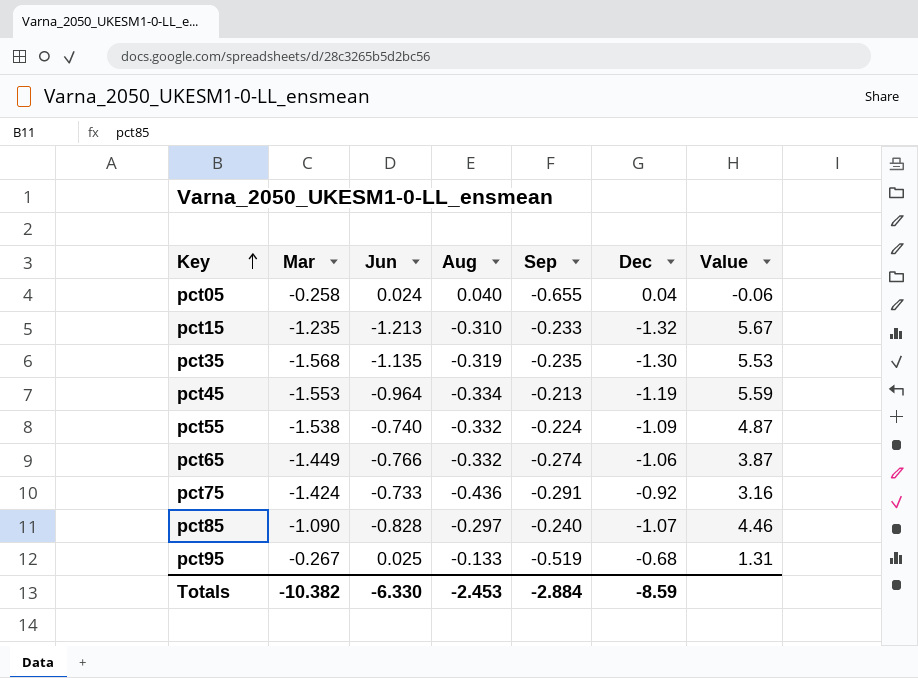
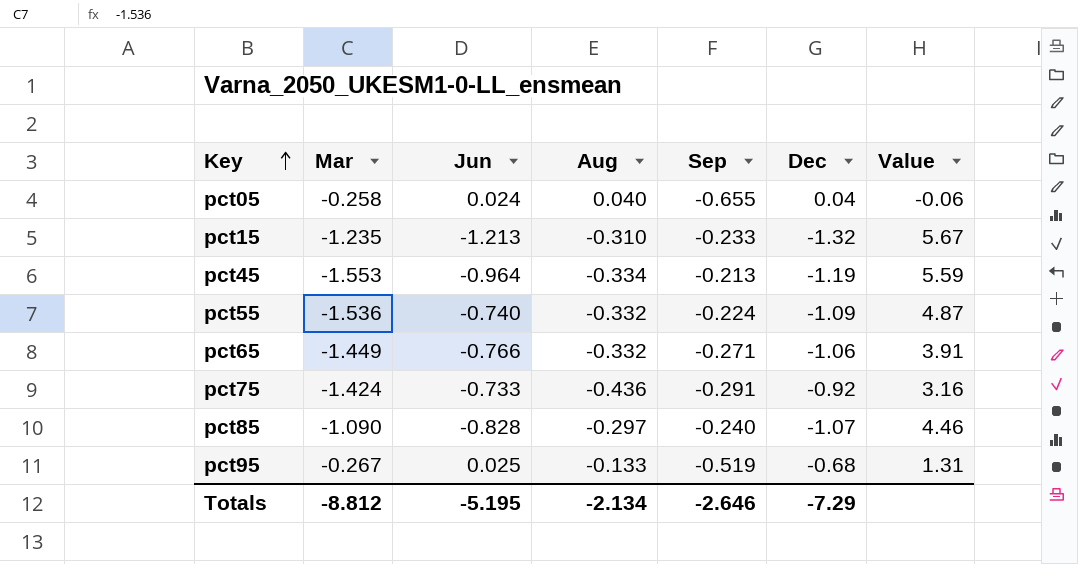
row pct35: -1.568 | -1.135 | -0.319 | -0.235 | -1.30 | 5.53 -> none
pct55 | Mar: -1.538 -> -1.536
pct65 | Sep: -0.274 -> -0.271
pct65 | Value: 3.87 -> 3.91
Totals | Mar: -10.382 -> -8.812
Totals | Jun: -6.330 -> -5.195
Totals | Aug: -2.453 -> -2.134
Totals | Sep: -2.884 -> -2.646
Totals | Dec: -8.59 -> -7.29

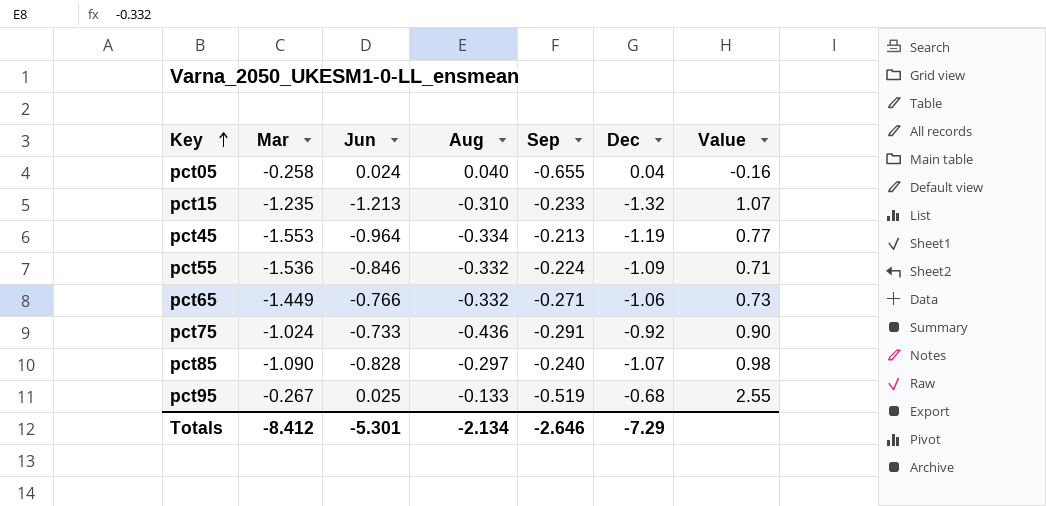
column Value | formula: [Dec] / [Sep] -> [Dec] / [Mar]
pct55 | Jun: -0.740 -> -0.846
pct75 | Mar: -1.424 -> -1.024
Totals | Mar: -8.812 -> -8.412
Totals | Jun: -5.195 -> -5.301

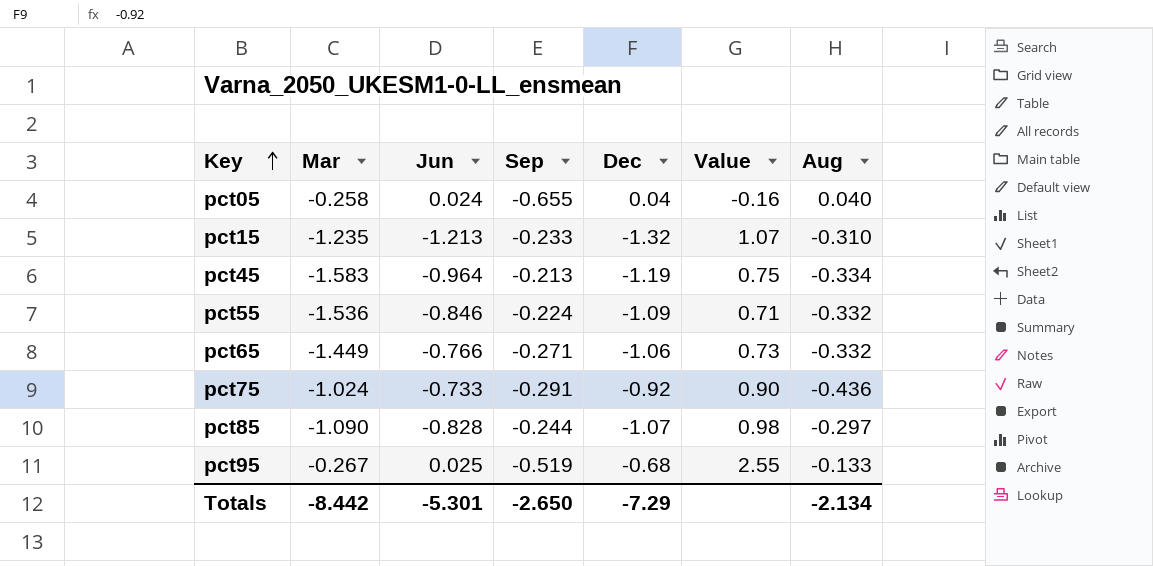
column Aug | position: 4 -> 7
pct45 | Mar: -1.553 -> -1.583
pct45 | Value: 0.77 -> 0.75
pct85 | Sep: -0.240 -> -0.244
Totals | Mar: -8.412 -> -8.442
Totals | Sep: -2.646 -> -2.650

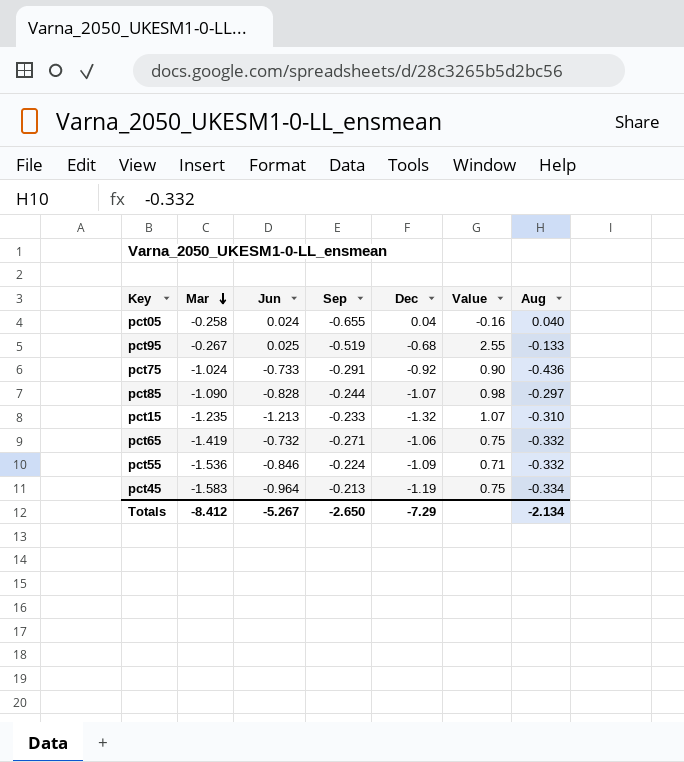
row order: Key ascending -> Mar descending
pct65 | Mar: -1.449 -> -1.419
pct65 | Jun: -0.766 -> -0.732
pct65 | Value: 0.73 -> 0.75
Totals | Mar: -8.442 -> -8.412
Totals | Jun: -5.301 -> -5.267

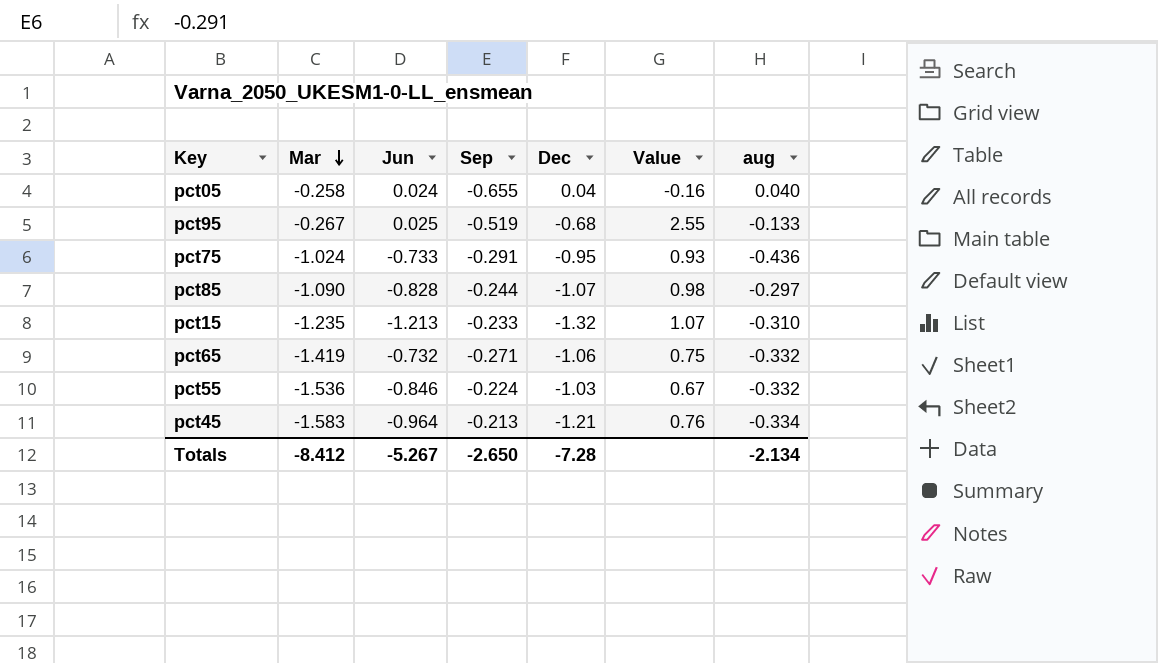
column name: Aug -> aug
pct75 | Dec: -0.92 -> -0.95
pct75 | Value: 0.90 -> 0.93
pct55 | Dec: -1.09 -> -1.03
pct55 | Value: 0.71 -> 0.67
pct45 | Dec: -1.19 -> -1.21
pct45 | Value: 0.75 -> 0.76
Totals | Dec: -7.29 -> -7.28

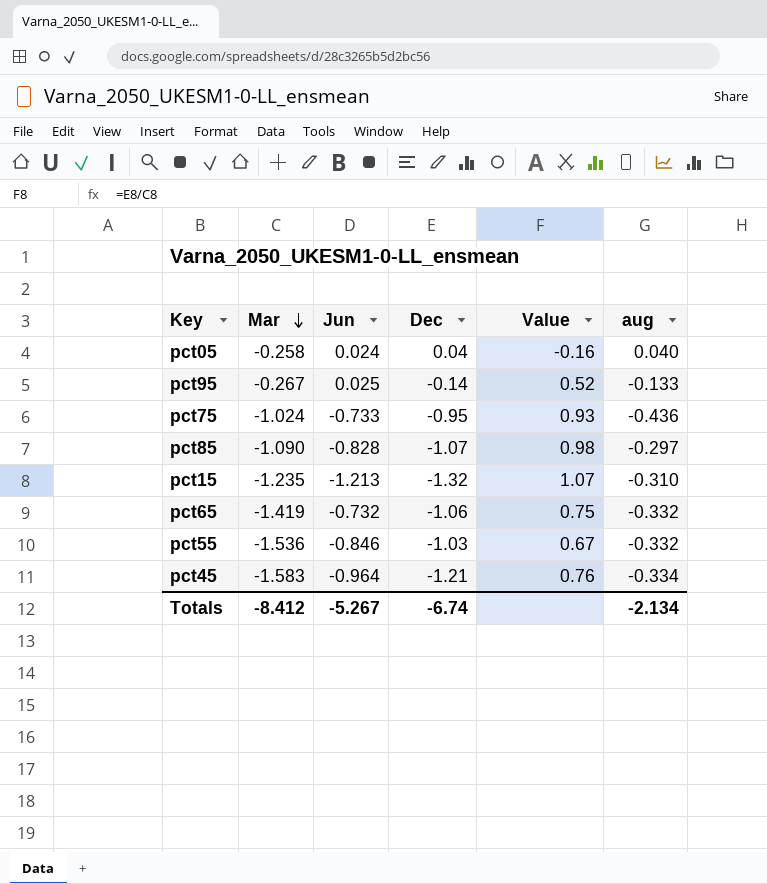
column Sep | position: 4 -> none
pct95 | Dec: -0.68 -> -0.14
pct95 | Value: 2.55 -> 0.52
Totals | Dec: -7.28 -> -6.74

